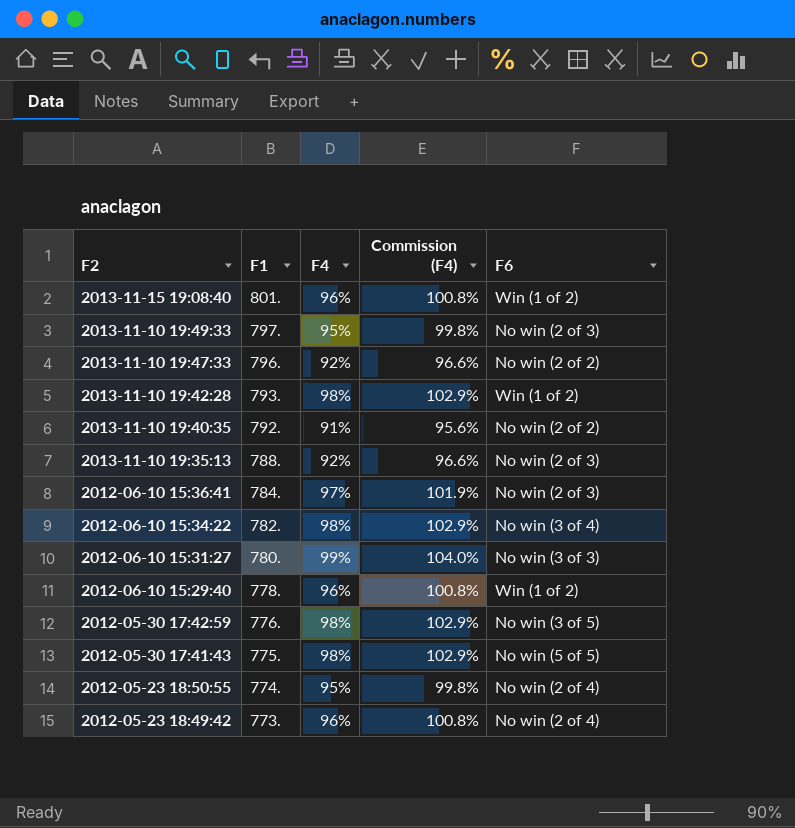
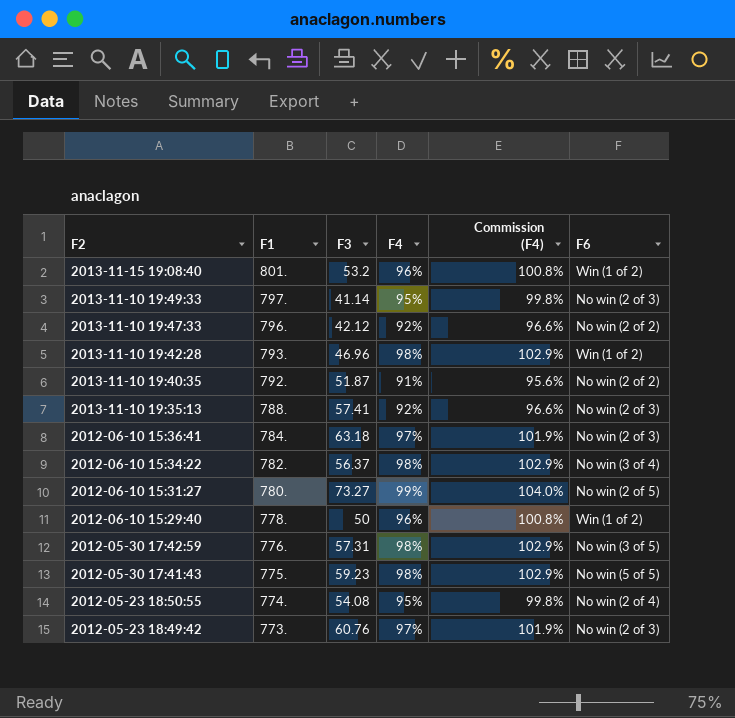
column F3 | position: none -> 3
2012-06-10 15:31:27 | F6: No win (3 of 3) -> No win (2 of 5)
2012-05-23 18:49:42 | F4: 96% -> 97%
2012-05-23 18:49:42 | Commission (F4): 100.8% -> 101.9%
2012-05-23 18:49:42 | F6: No win (2 of 4) -> No win (2 of 3)

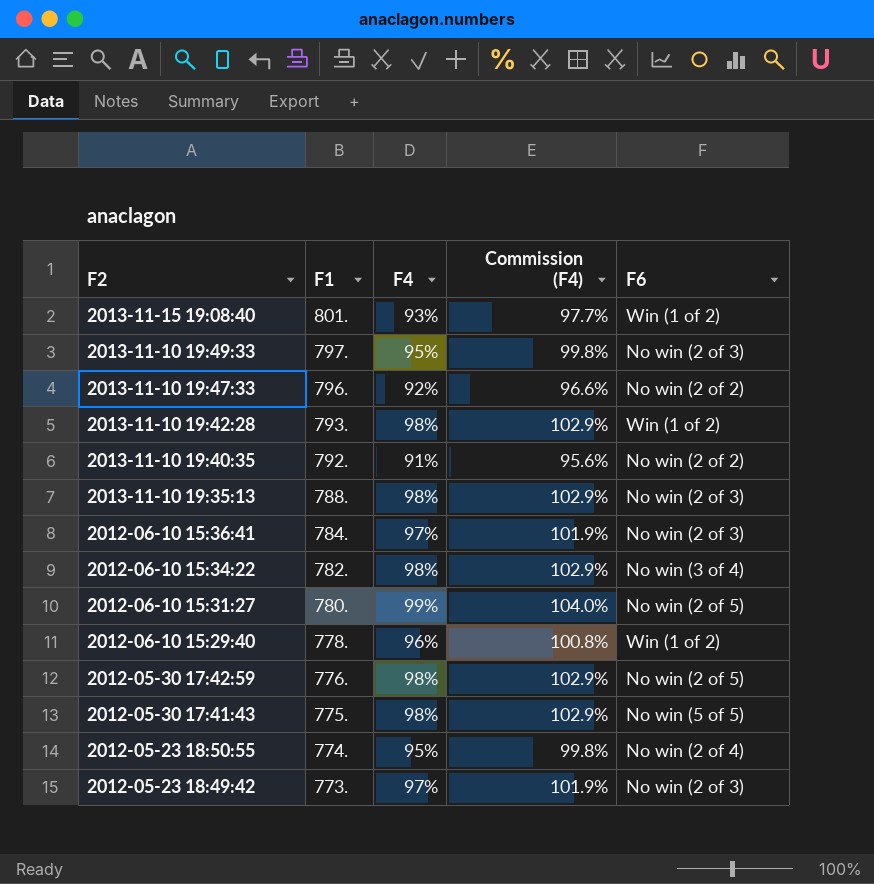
column F3 | position: 3 -> none
2013-11-15 19:08:40 | F4: 96% -> 93%
2013-11-15 19:08:40 | Commission (F4): 100.8% -> 97.7%
2013-11-10 19:35:13 | F4: 92% -> 98%
2013-11-10 19:35:13 | Commission (F4): 96.6% -> 102.9%
2012-05-30 17:42:59 | F6: No win (3 of 5) -> No win (2 of 5)

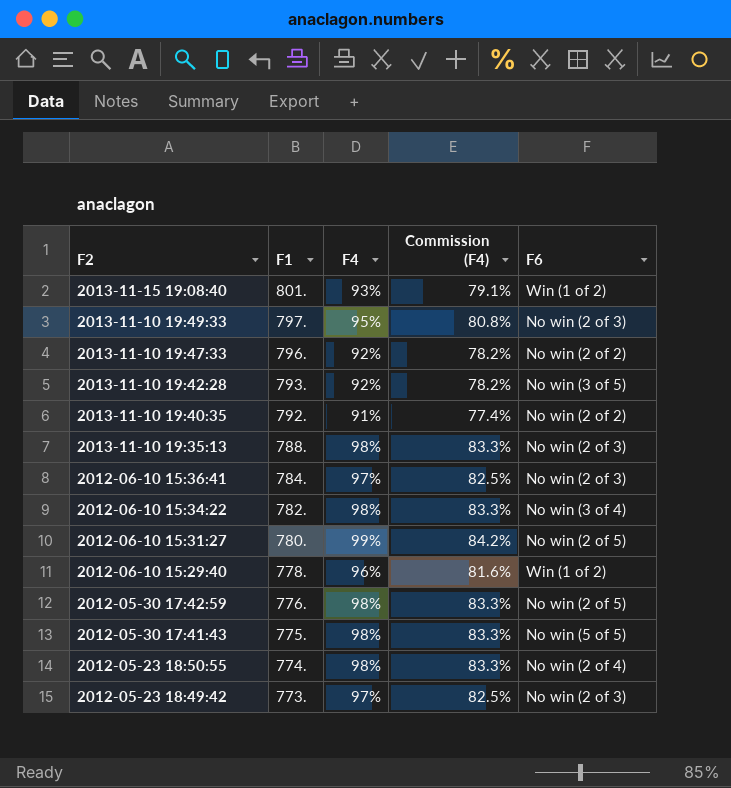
column Commission (F4) | formula: [F4] * 1.05 -> [F4] * 0.85
2013-11-10 19:42:28 | F4: 98% -> 92%
2013-11-10 19:42:28 | F6: Win (1 of 2) -> No win (3 of 5)
2012-05-23 18:50:55 | F4: 95% -> 98%

